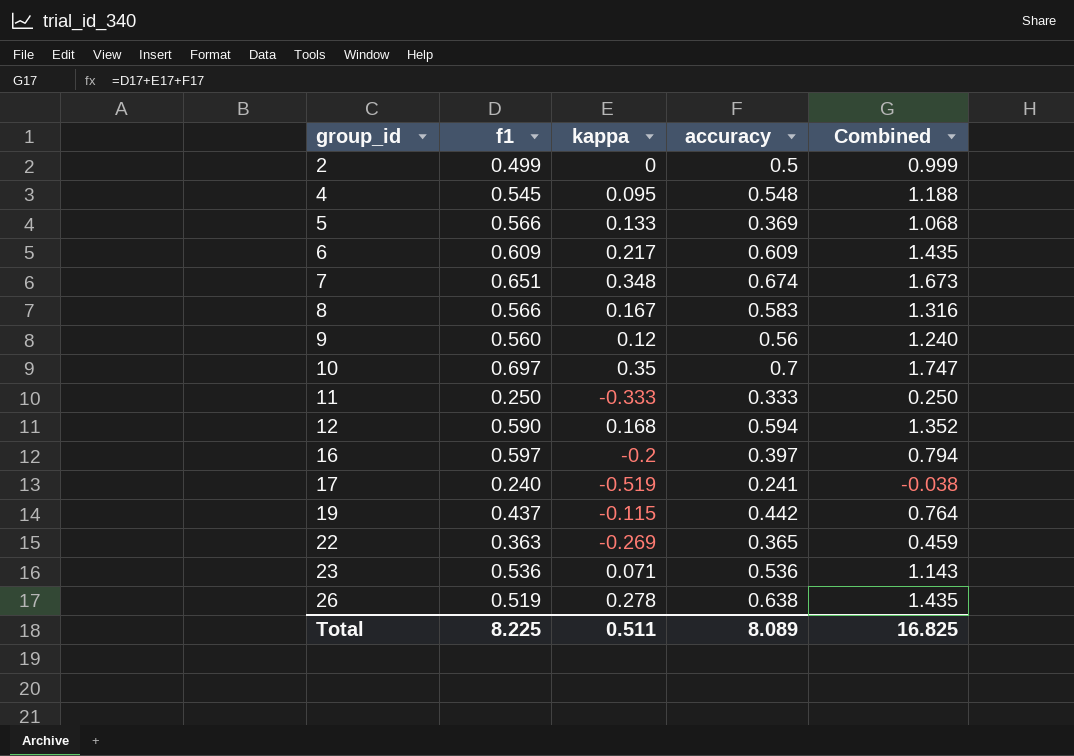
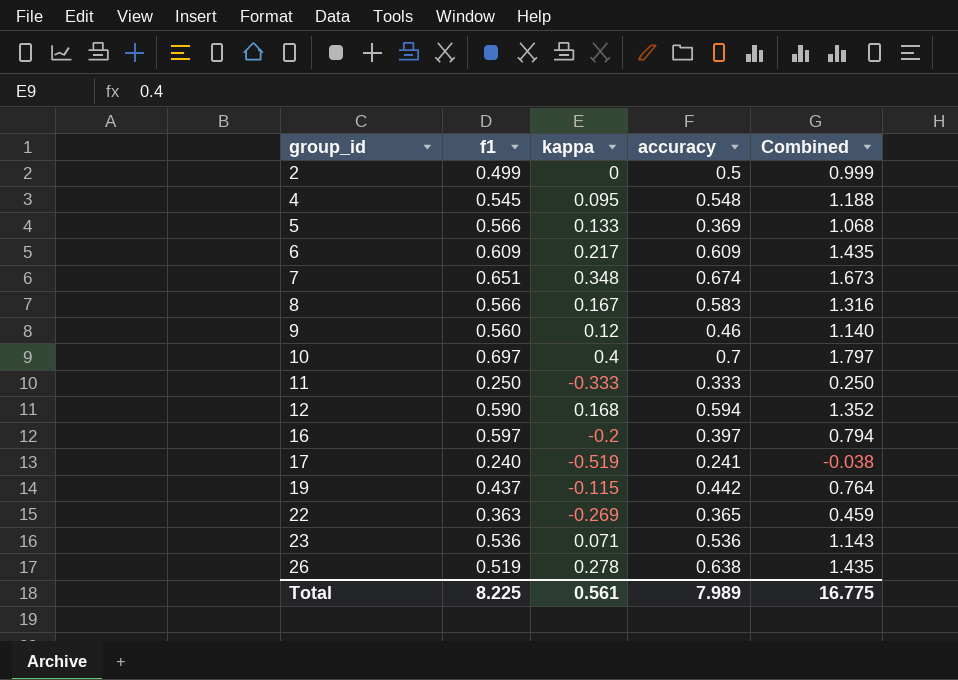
9 | accuracy: 0.56 -> 0.46
9 | Combined: 1.240 -> 1.140
10 | kappa: 0.35 -> 0.4
10 | Combined: 1.747 -> 1.797
Total | kappa: 0.511 -> 0.561
Total | accuracy: 8.089 -> 7.989
Total | Combined: 16.825 -> 16.775

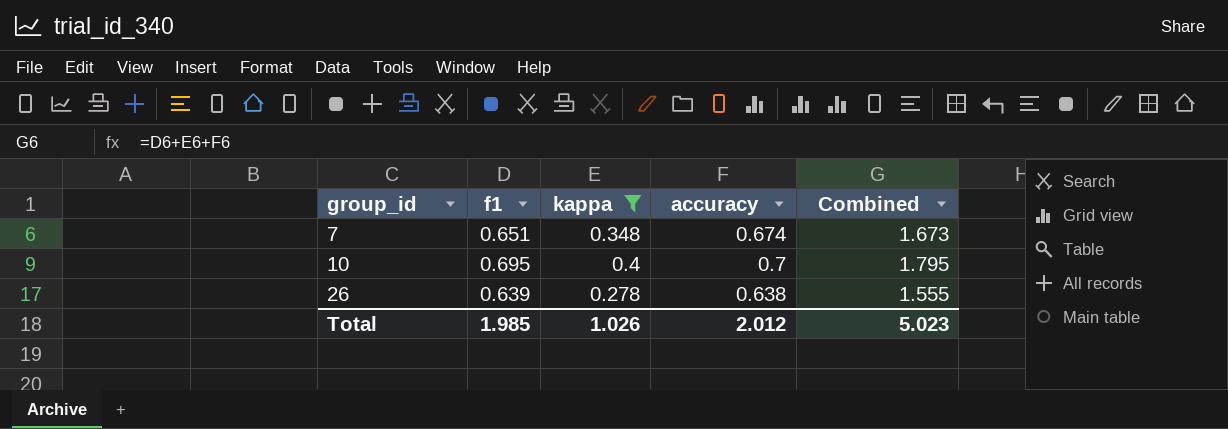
filter: none -> kappa >= 0.278
10 | f1: 0.697 -> 0.695
10 | Combined: 1.797 -> 1.795
26 | f1: 0.519 -> 0.639
26 | Combined: 1.435 -> 1.555
Total | f1: 8.225 -> 1.985
Total | kappa: 0.561 -> 1.026
Total | accuracy: 7.989 -> 2.012
Total | Combined: 16.775 -> 5.023

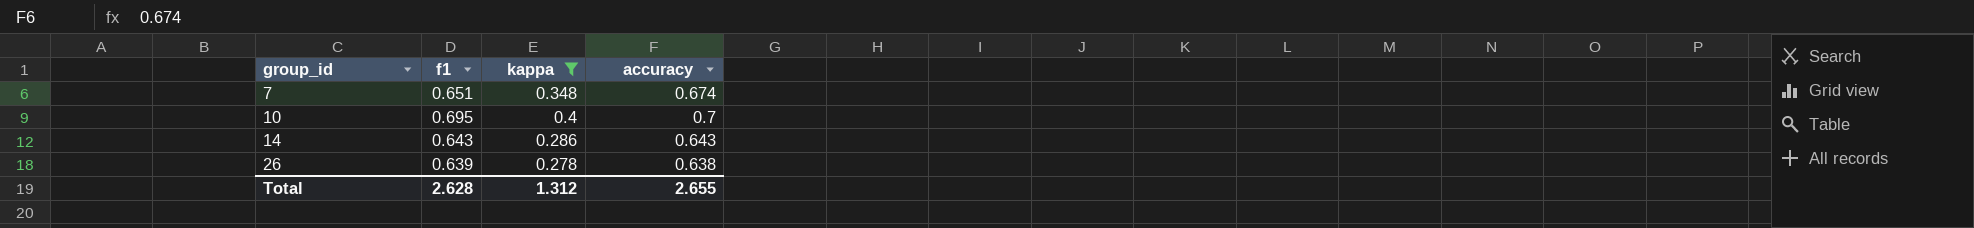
column Combined | formula: [f1] + [kappa] + [accuracy] -> none
row 14: none -> 0.643 | 0.286 | 0.643
Total | f1: 1.985 -> 2.628
Total | kappa: 1.026 -> 1.312
Total | accuracy: 2.012 -> 2.655

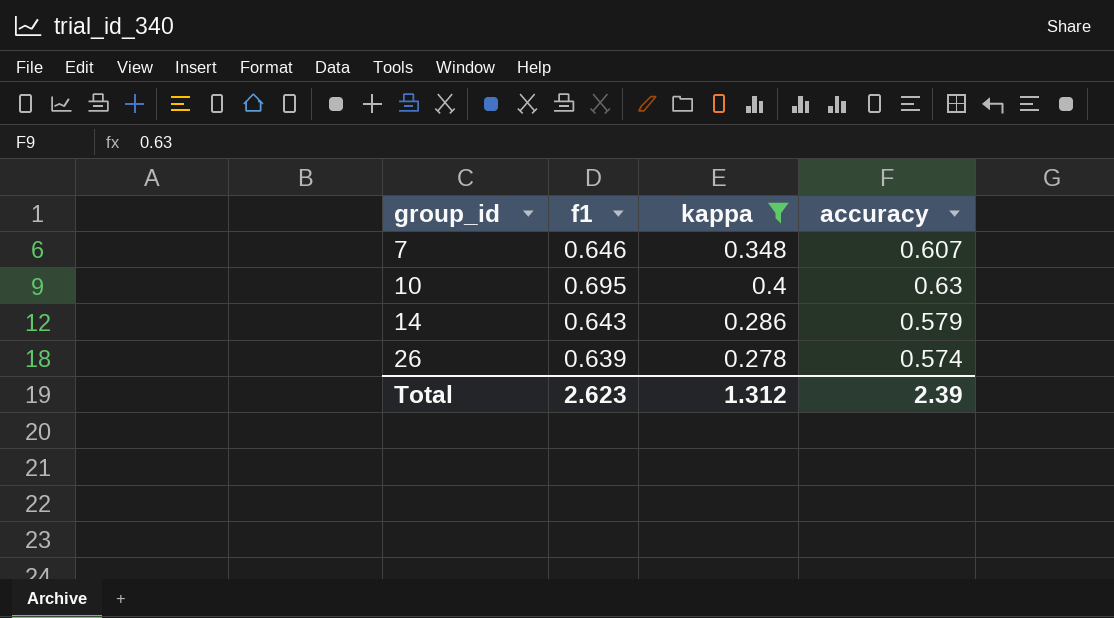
7 | f1: 0.651 -> 0.646
7 | accuracy: 0.674 -> 0.607
10 | accuracy: 0.7 -> 0.63
14 | accuracy: 0.643 -> 0.579
26 | accuracy: 0.638 -> 0.574
Total | f1: 2.628 -> 2.623
Total | accuracy: 2.655 -> 2.39

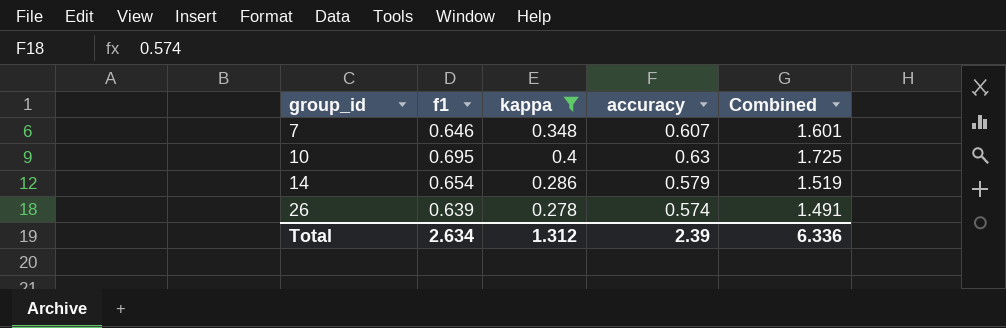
column Combined | formula: none -> [f1] + [kappa] + [accuracy]
14 | f1: 0.643 -> 0.654
Total | f1: 2.623 -> 2.634

